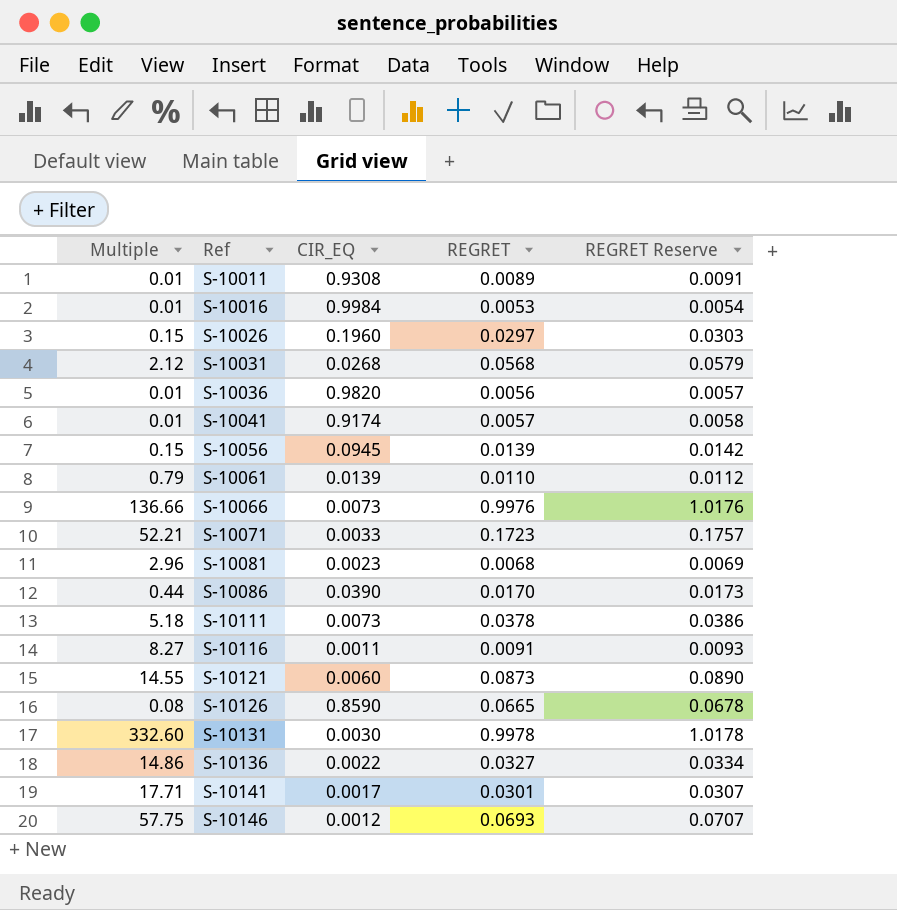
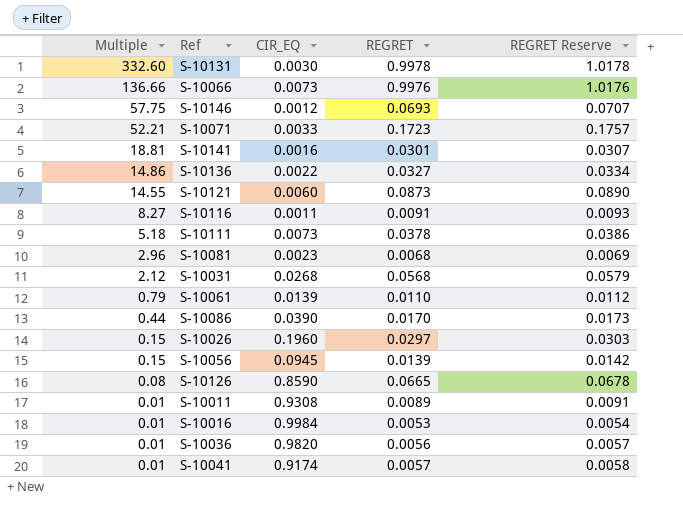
row order: Ref ascending -> Multiple descending
S-10141 | Multiple: 17.71 -> 18.81
S-10141 | CIR_EQ: 0.0017 -> 0.0016

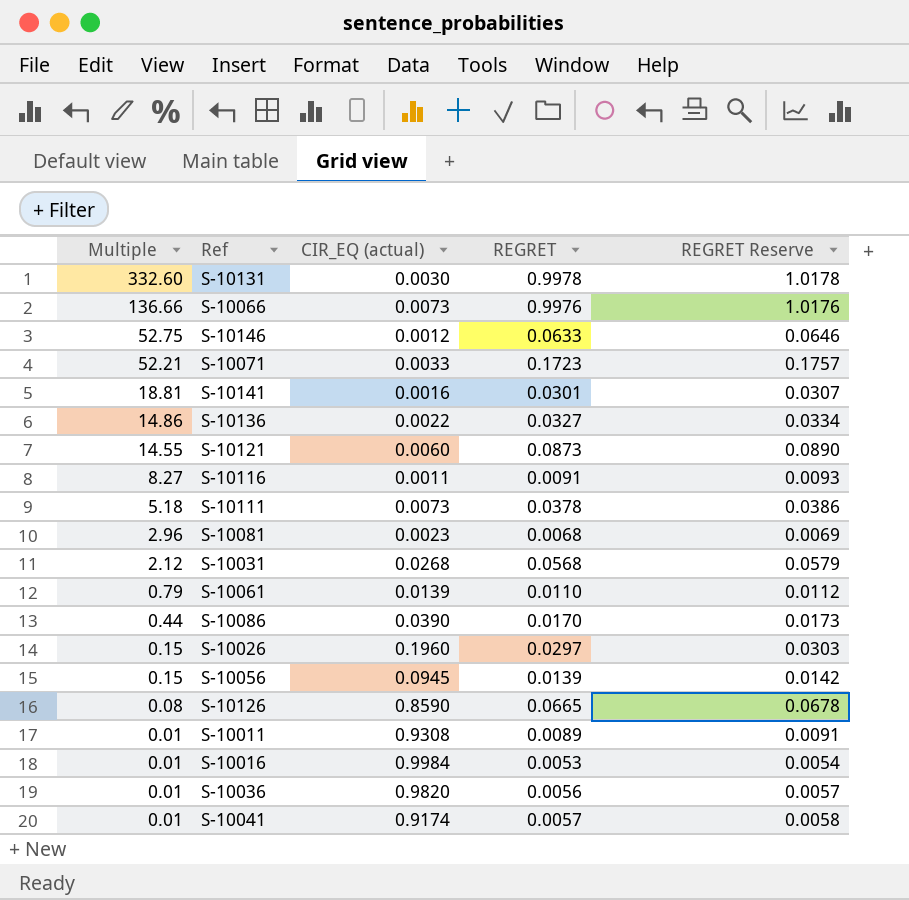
column name: CIR_EQ -> CIR_EQ (actual)
S-10146 | Multiple: 57.75 -> 52.75
S-10146 | REGRET: 0.0693 -> 0.0633
S-10146 | REGRET Reserve: 0.0707 -> 0.0646

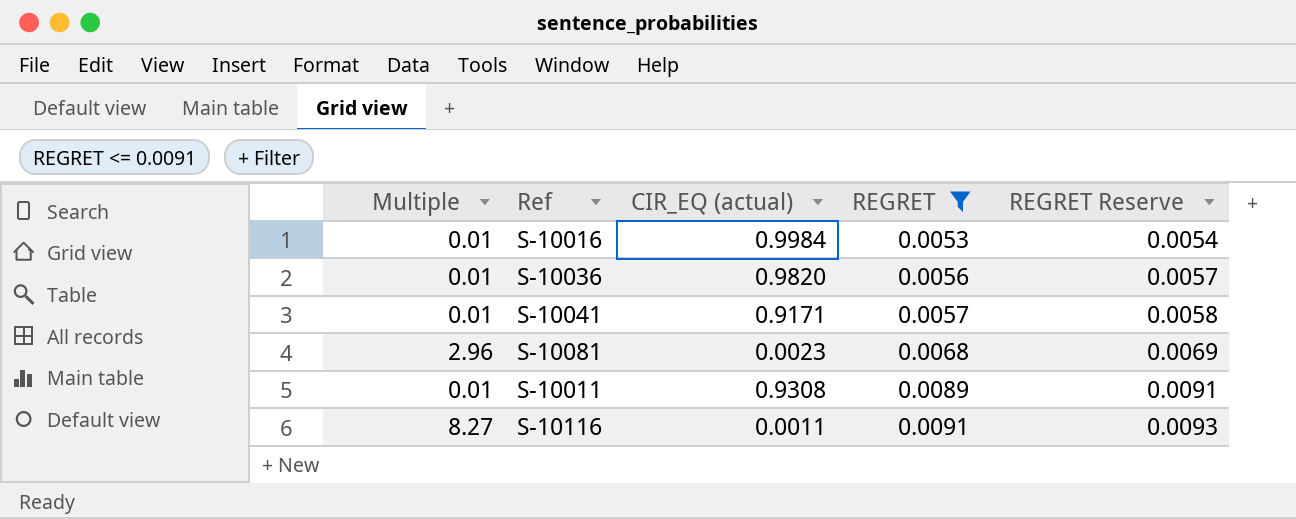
filter: none -> REGRET <= 0.0091
row order: Multiple descending -> REGRET ascending
S-10041 | CIR_EQ (actual): 0.9174 -> 0.9171

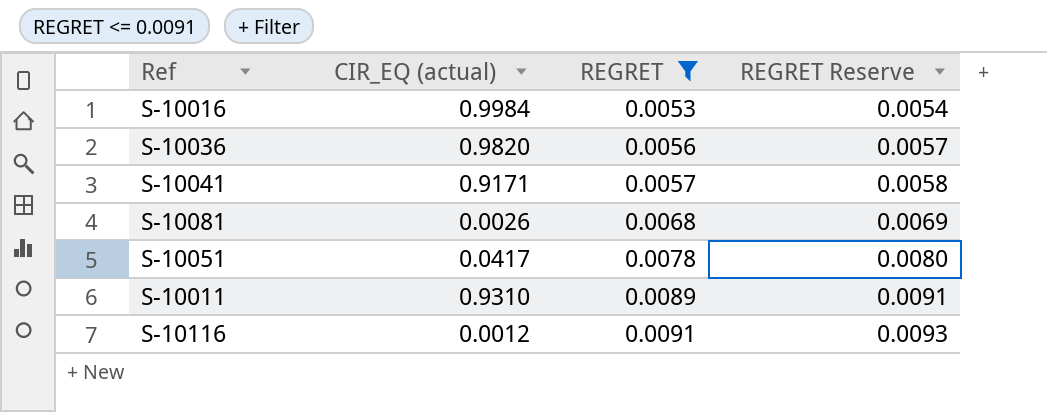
column Multiple | formula: [REGRET] / [CIR_EQ (actual)] -> none
S-10081 | CIR_EQ (actual): 0.0023 -> 0.0026
row S-10051: none -> 0.0417 | 0.0078 | 0.0080
S-10011 | CIR_EQ (actual): 0.9308 -> 0.9310
S-10116 | CIR_EQ (actual): 0.0011 -> 0.0012

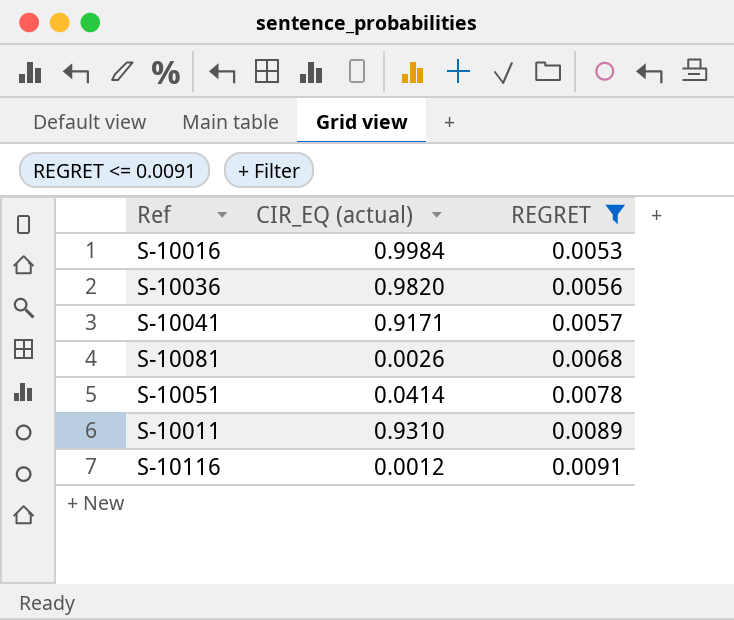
column REGRET Reserve | formula: [REGRET] * 1.02 -> none
S-10051 | CIR_EQ (actual): 0.0417 -> 0.0414

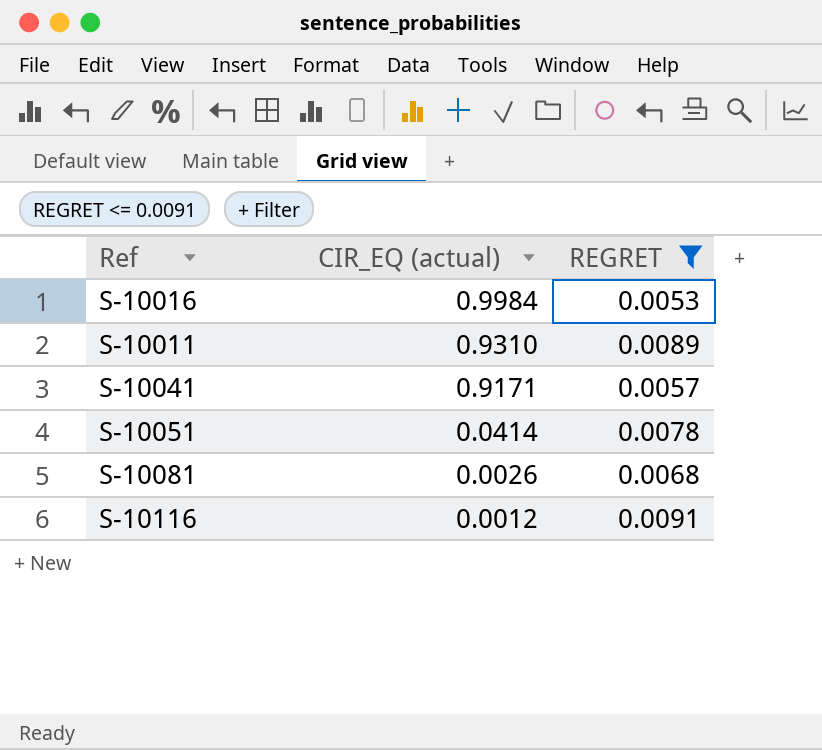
row order: REGRET ascending -> CIR_EQ (actual) descending
row S-10036: 0.9820 | 0.0056 -> none

